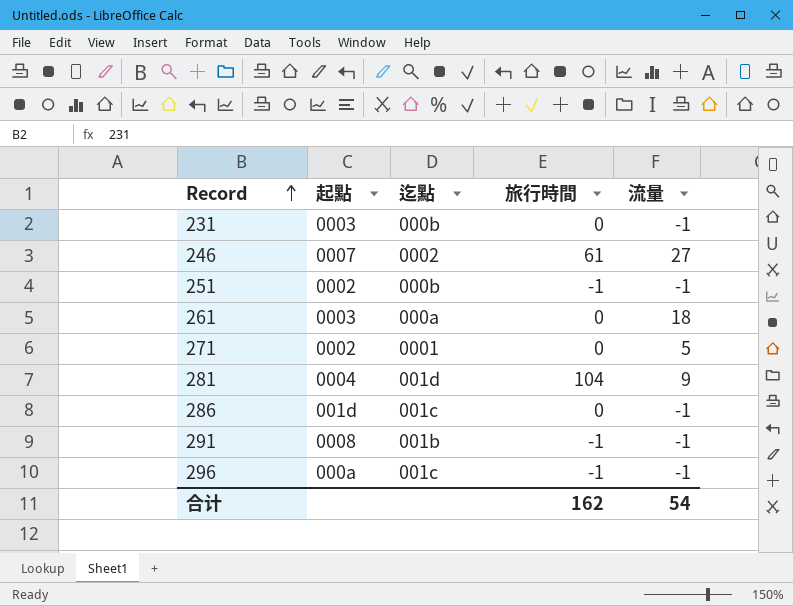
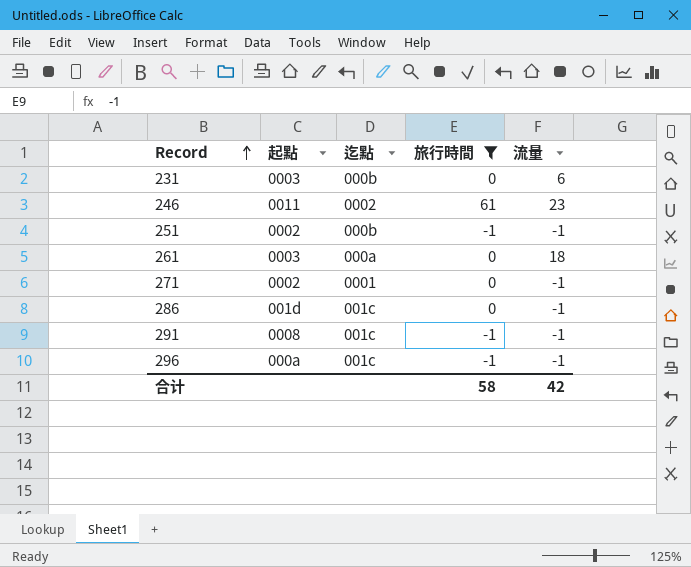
filter: none -> 旅行時間 != 104
231 | 流量: -1 -> 6
246 | 起點: 0007 -> 0011
246 | 流量: 27 -> 23
271 | 流量: 5 -> -1
291 | 迄點: 001b -> 001c
合计 | 旅行時間: 162 -> 58
合计 | 流量: 54 -> 42

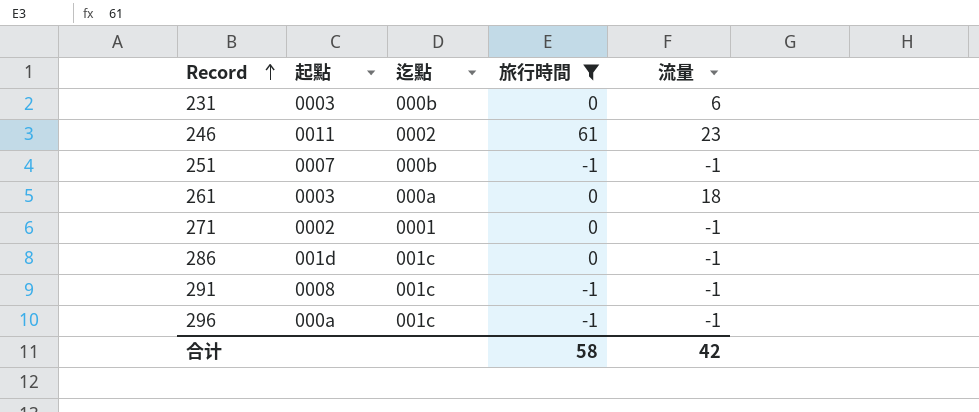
251 | 起點: 0002 -> 0007

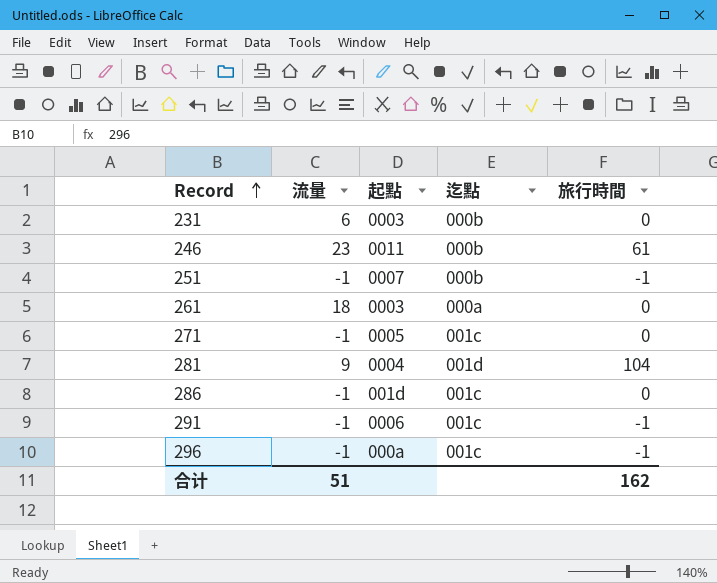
filter: 旅行時間 != 104 -> none
column 流量 | position: 5 -> 2
246 | 迄點: 0002 -> 000b
271 | 起點: 0002 -> 0005
271 | 迄點: 0001 -> 001c
291 | 起點: 0008 -> 0006
合计 | 流量: 42 -> 51
合计 | 旅行時間: 58 -> 162

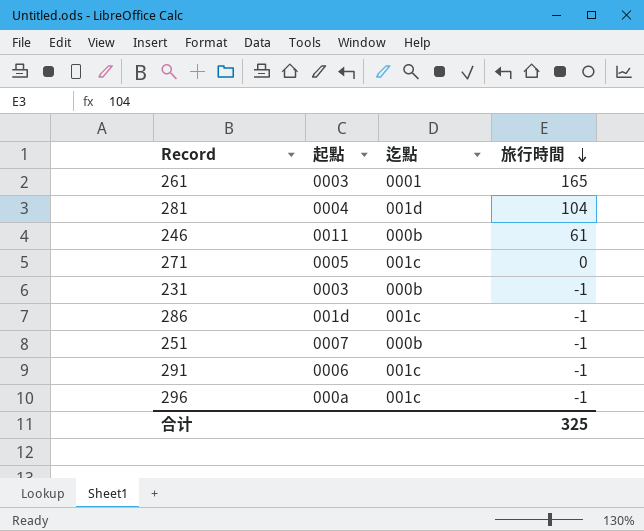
row order: Record ascending -> 旅行時間 descending
column 流量 | position: 2 -> none
261 | 迄點: 000a -> 0001
261 | 旅行時間: 0 -> 165
231 | 旅行時間: 0 -> -1
286 | 旅行時間: 0 -> -1
合计 | 旅行時間: 162 -> 325

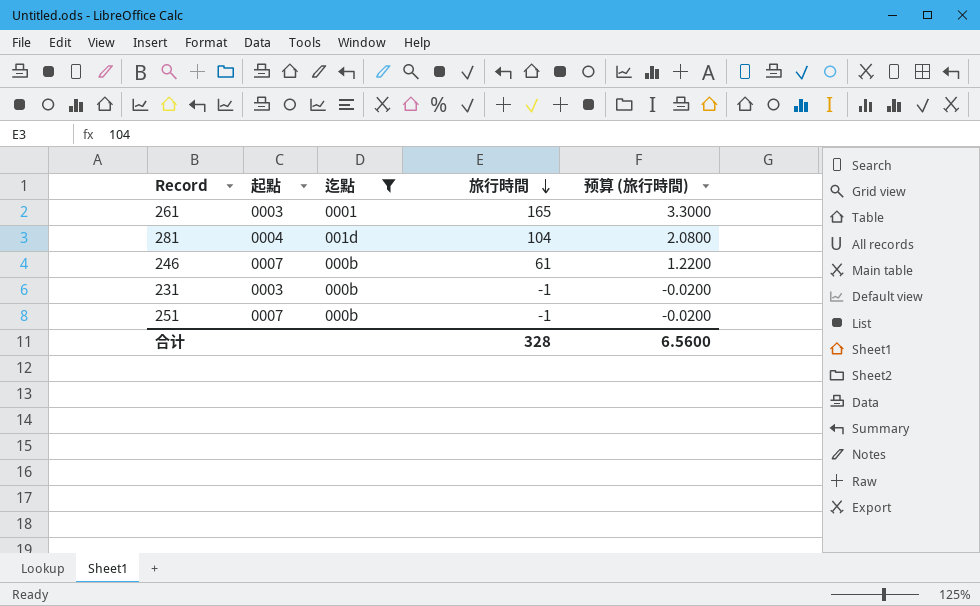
filter: none -> 迄點 != 001c
column 预算 (旅行時間) | formula: none -> [旅行時間] * 0.02
246 | 起點: 0011 -> 0007
合计 | 旅行時間: 325 -> 328

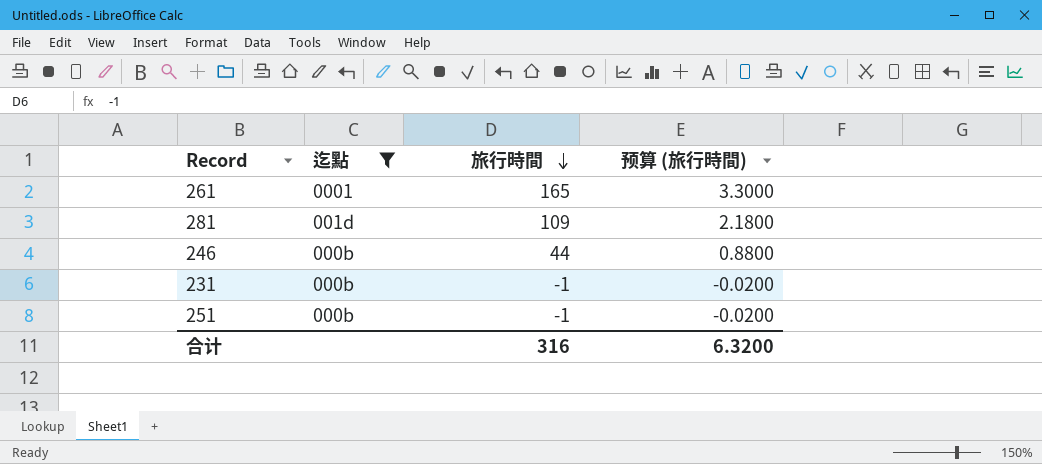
column 起點 | position: 2 -> none
281 | 旅行時間: 104 -> 109
281 | 预算 (旅行時間): 2.0800 -> 2.1800
246 | 旅行時間: 61 -> 44
246 | 预算 (旅行時間): 1.2200 -> 0.8800
合计 | 旅行時間: 328 -> 316
合计 | 预算 (旅行時間): 6.5600 -> 6.3200

